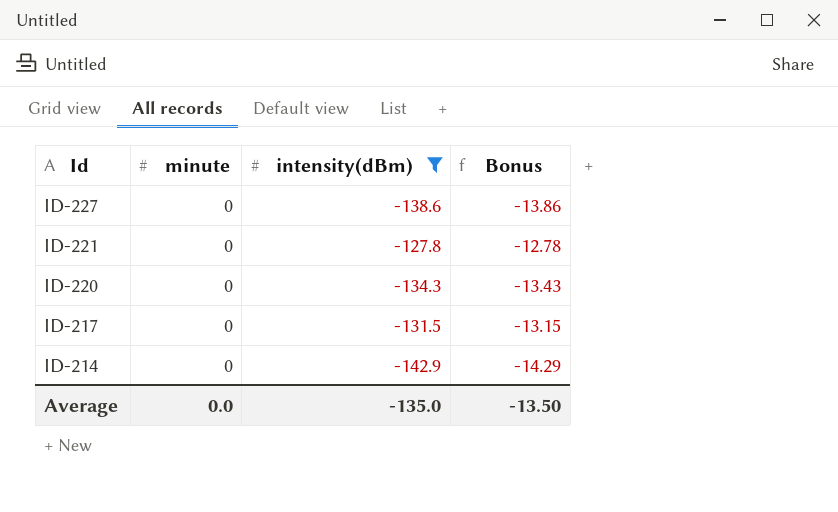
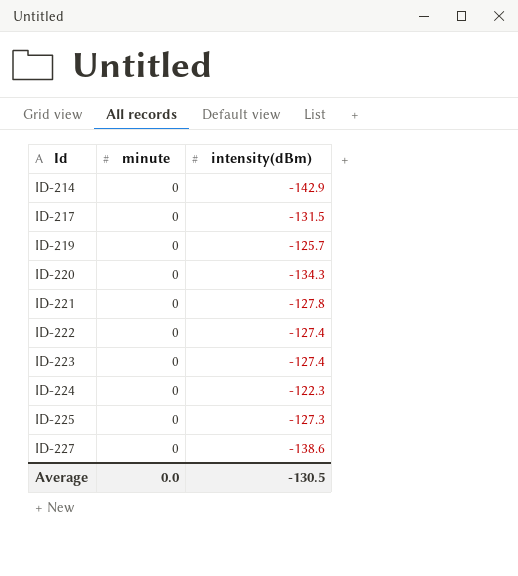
filter: intensity(dBm) <= -127.8 -> none
row order: Id descending -> Id ascending
column Bonus | formula: [intensity(dBm)] * 0.1 -> none
Average | intensity(dBm): -135.0 -> -130.5

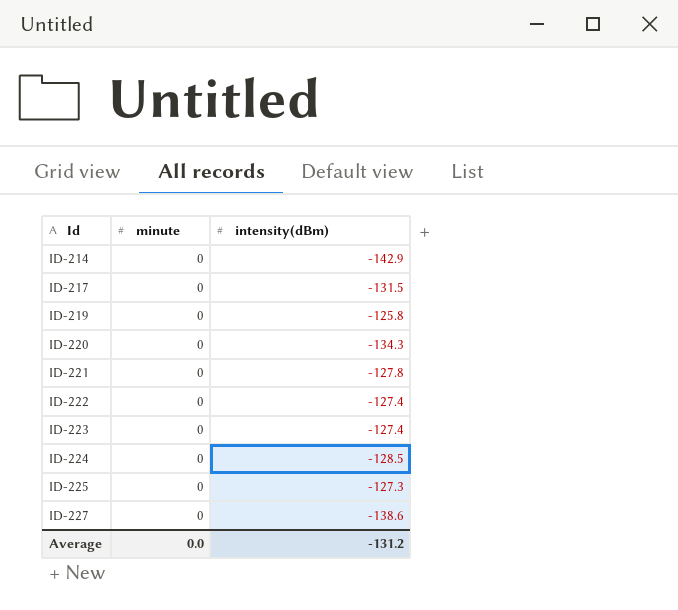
ID-219 | intensity(dBm): -125.7 -> -125.8
ID-224 | intensity(dBm): -122.3 -> -128.5
Average | intensity(dBm): -130.5 -> -131.2

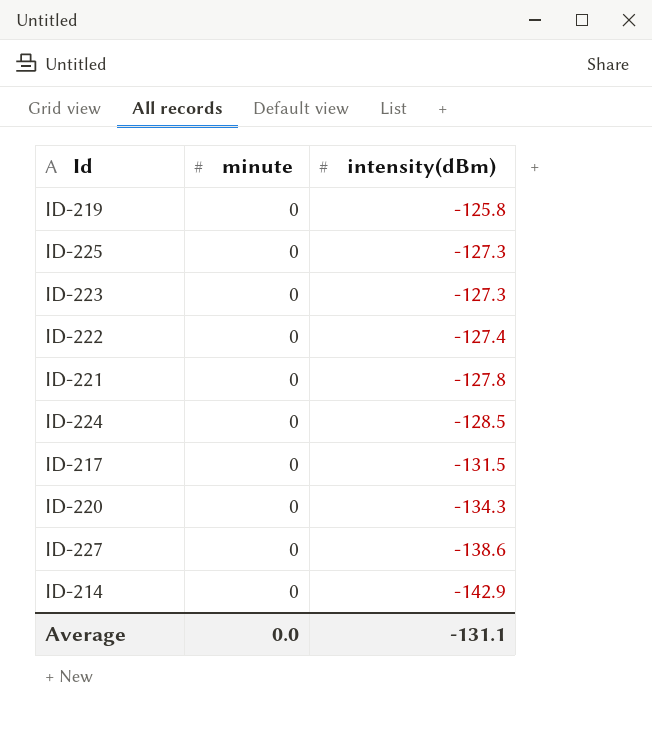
row order: Id ascending -> intensity(dBm) descending
ID-223 | intensity(dBm): -127.4 -> -127.3
Average | intensity(dBm): -131.2 -> -131.1

